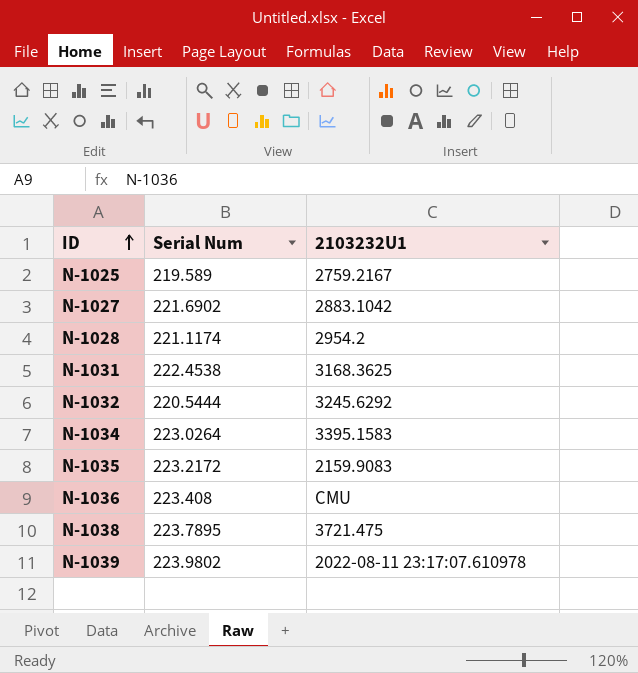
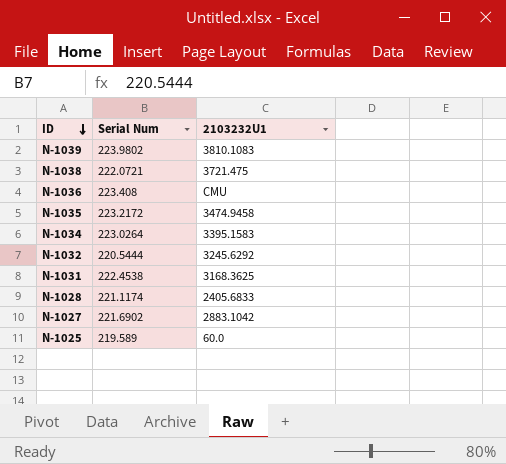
row order: ID ascending -> ID descending
N-1039 | 2103232U1: 2022-08-11 23:17:07.610978 -> 3810.1083
N-1038 | Serial Num: 223.7895 -> 222.0721
N-1035 | 2103232U1: 2159.9083 -> 3474.9458
N-1028 | 2103232U1: 2954.2 -> 2405.6833
N-1025 | 2103232U1: 2759.2167 -> 60.0

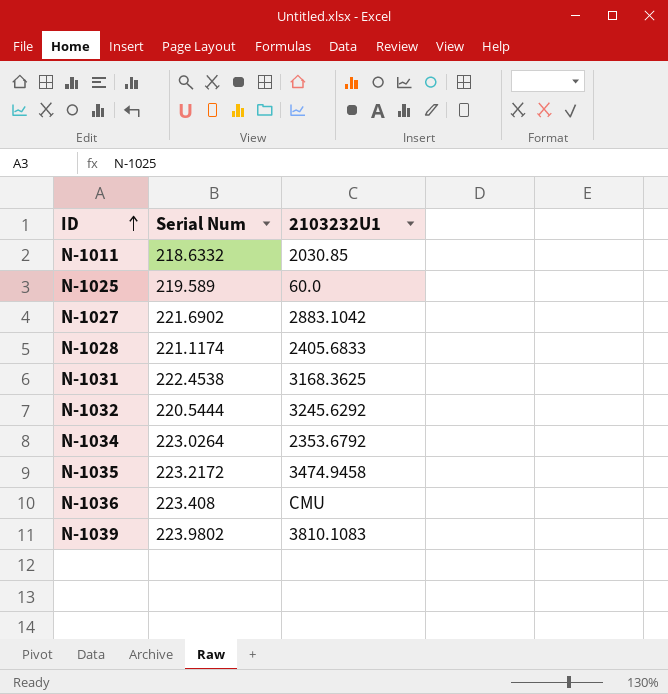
row order: ID descending -> ID ascending
row N-1038: 222.0721 | 3721.475 -> none
row N-1011: none -> 218.6332 | 2030.85
N-1034 | 2103232U1: 3395.1583 -> 2353.6792

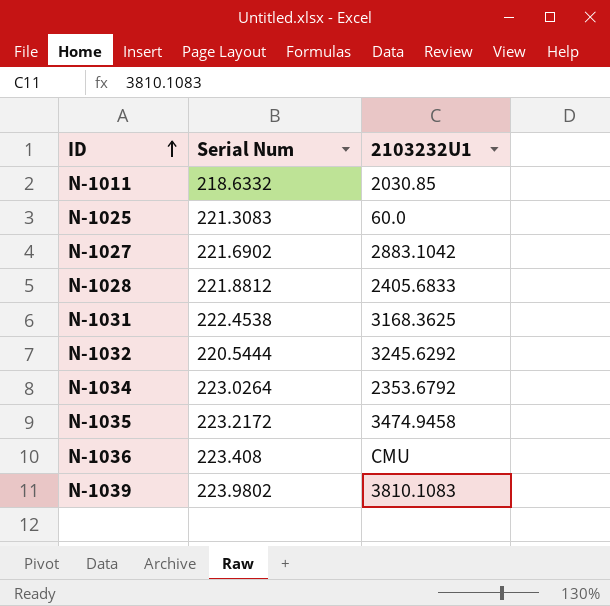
N-1025 | Serial Num: 219.589 -> 221.3083
N-1028 | Serial Num: 221.1174 -> 221.8812

